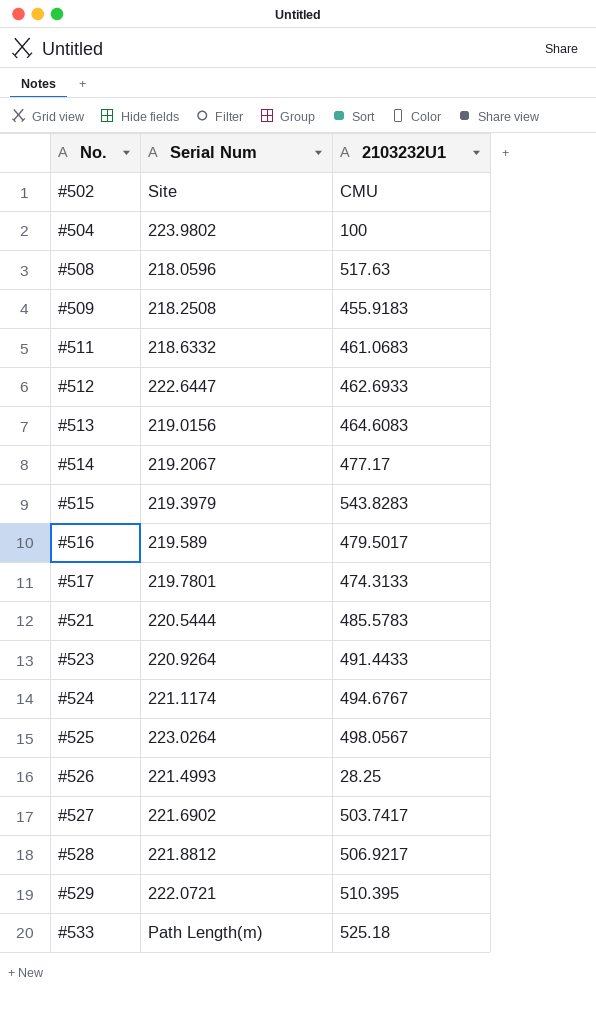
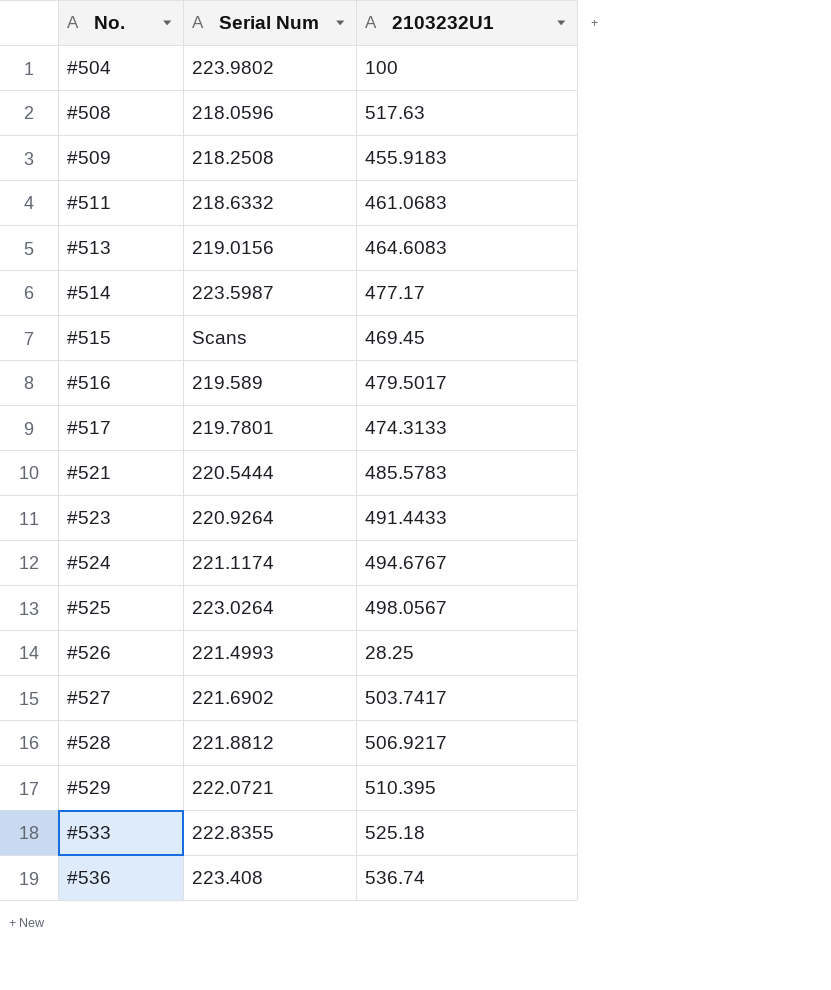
row #502: Site | CMU -> none
row #512: 222.6447 | 462.6933 -> none
#514 | Serial Num: 219.2067 -> 223.5987
#515 | Serial Num: 219.3979 -> Scans
#515 | 2103232U1: 543.8283 -> 469.45
#533 | Serial Num: Path Length(m) -> 222.8355
row #536: none -> 223.408 | 536.74

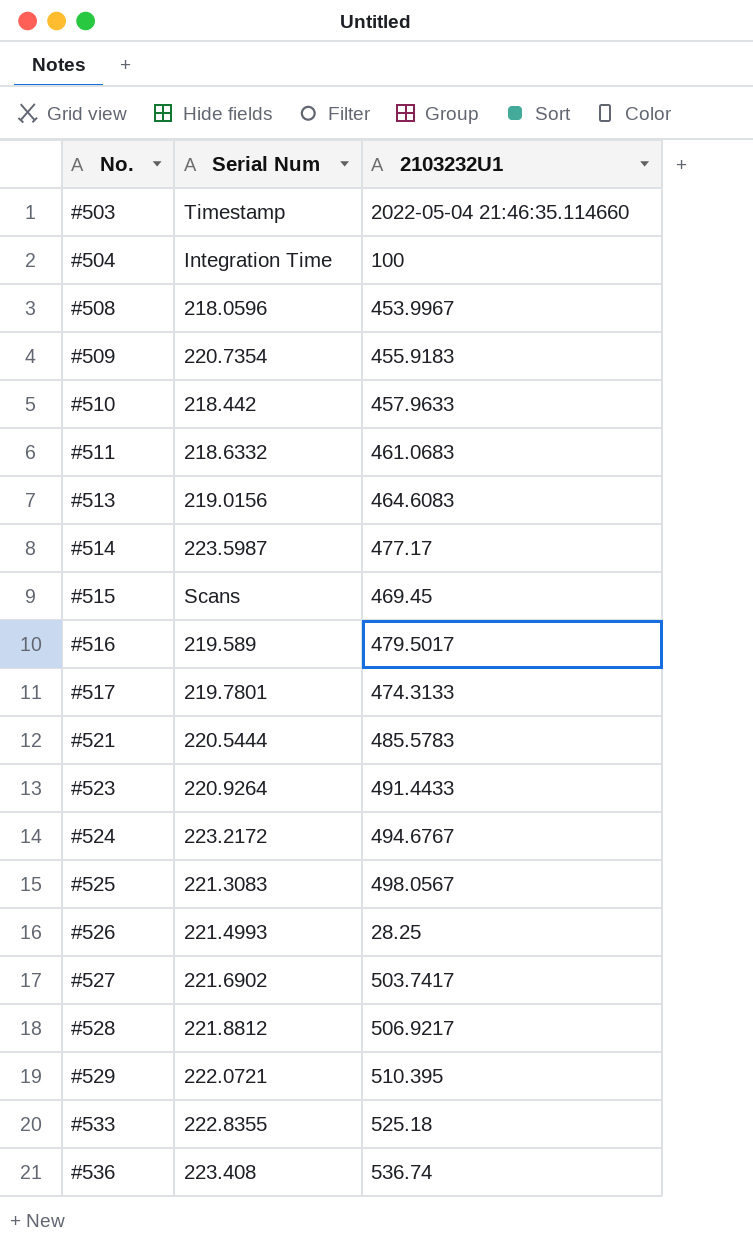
row #503: none -> Timestamp | 2022-05-04 21:46:35.114660
#504 | Serial Num: 223.9802 -> Integration Time
#508 | 2103232U1: 517.63 -> 453.9967
#509 | Serial Num: 218.2508 -> 220.7354
row #510: none -> 218.442 | 457.9633
#524 | Serial Num: 221.1174 -> 223.2172
#525 | Serial Num: 223.0264 -> 221.3083

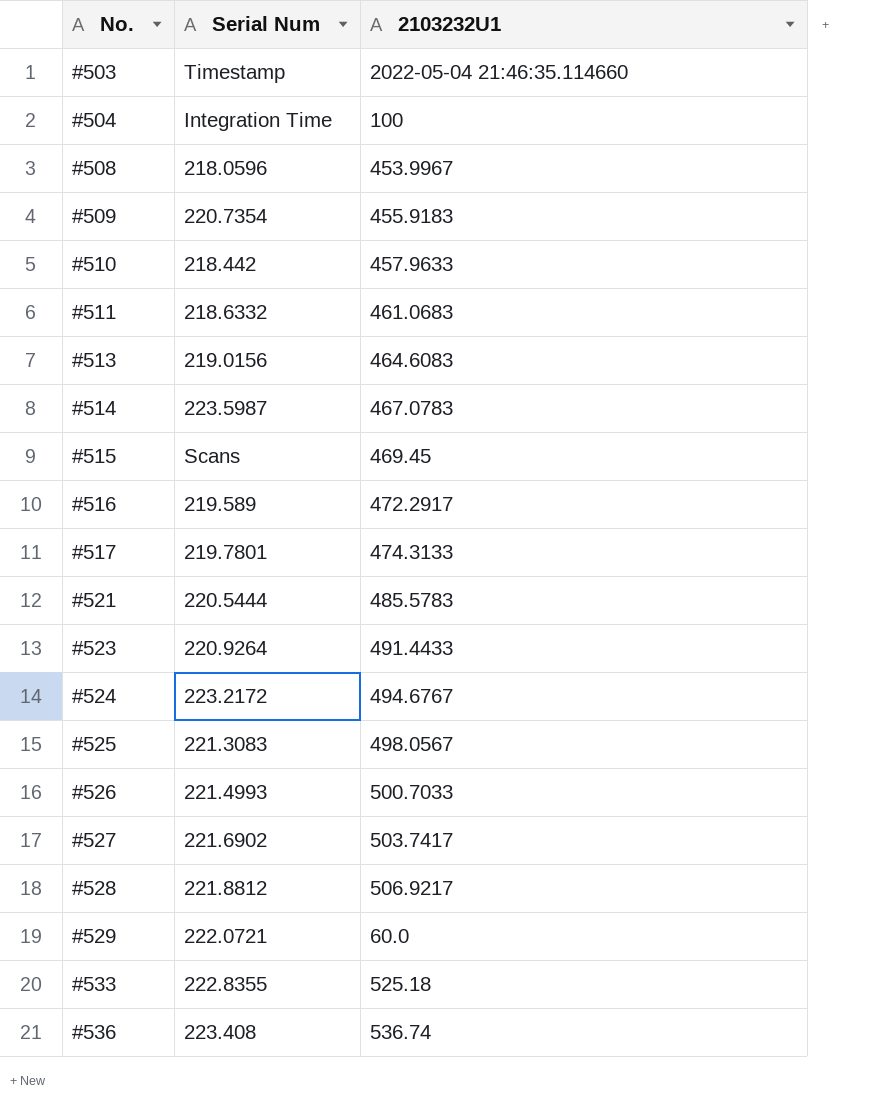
#514 | 2103232U1: 477.17 -> 467.0783
#516 | 2103232U1: 479.5017 -> 472.2917
#526 | 2103232U1: 28.25 -> 500.7033
#529 | 2103232U1: 510.395 -> 60.0

